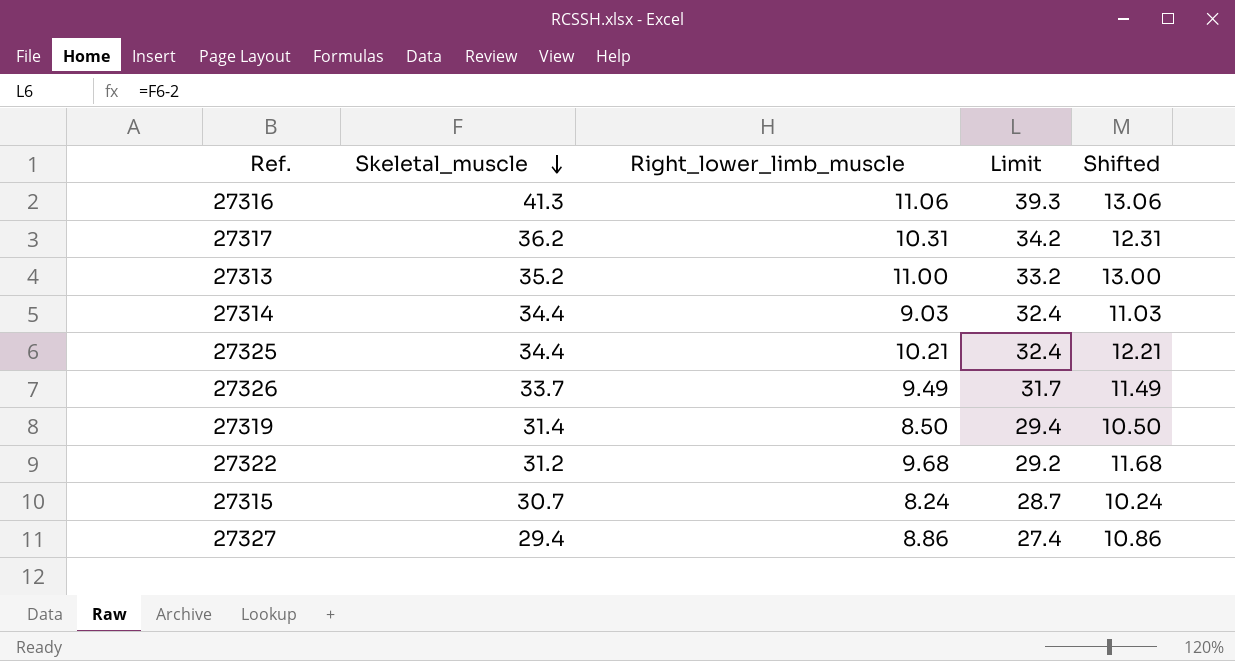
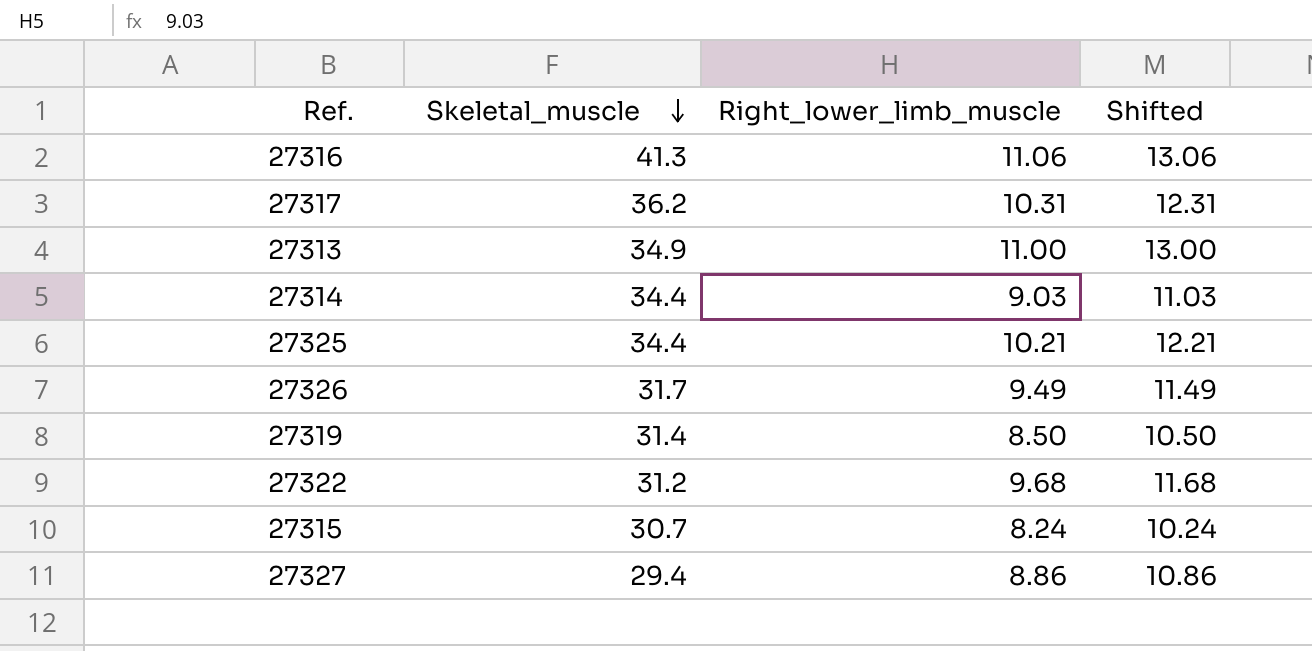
column Limit | formula: [Skeletal_muscle] - 2 -> none
27313 | Skeletal_muscle: 35.2 -> 34.9
27326 | Skeletal_muscle: 33.7 -> 31.7

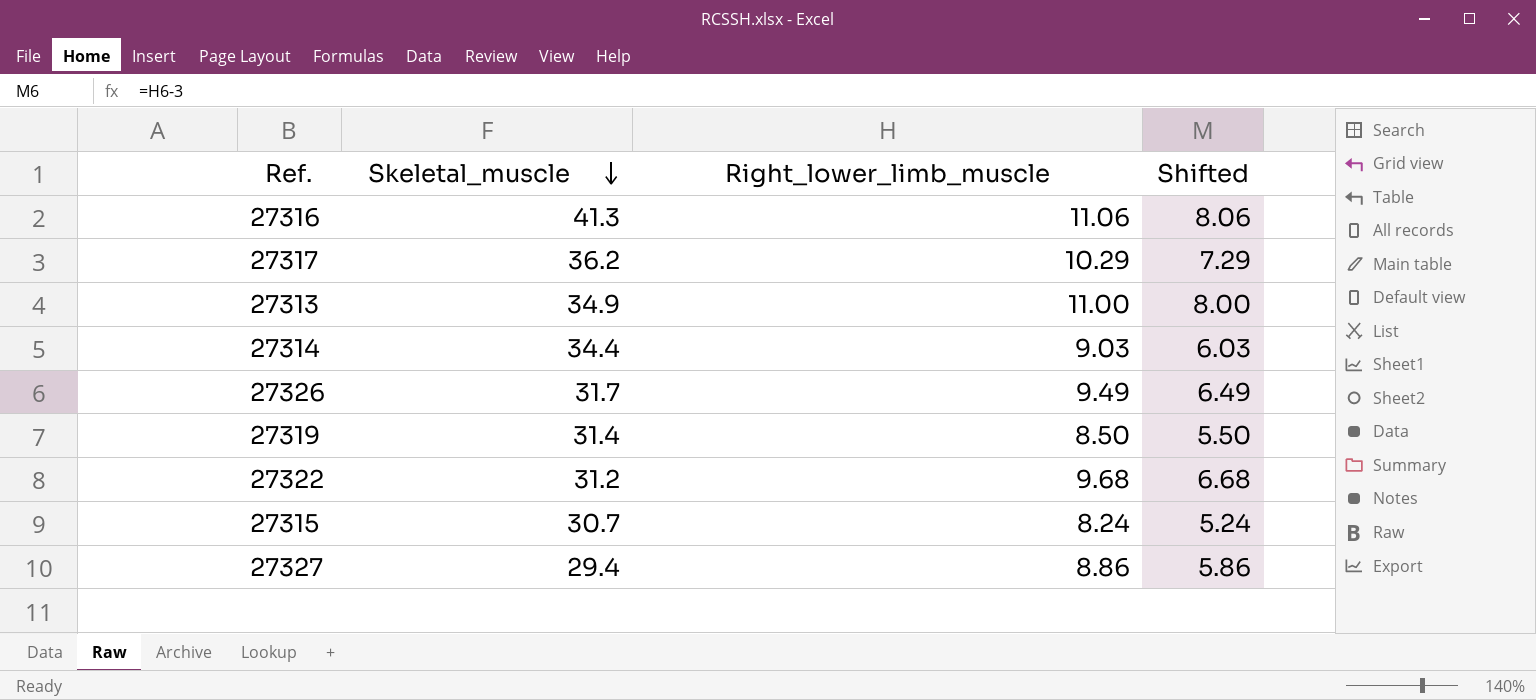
column Shifted | formula: [Right_lower_limb_muscle] + 2 -> [Right_lower_limb_muscle] - 3
row 27325: 34.4 | 10.21 | 12.21 -> none
27317 | Right_lower_limb_muscle: 10.31 -> 10.29

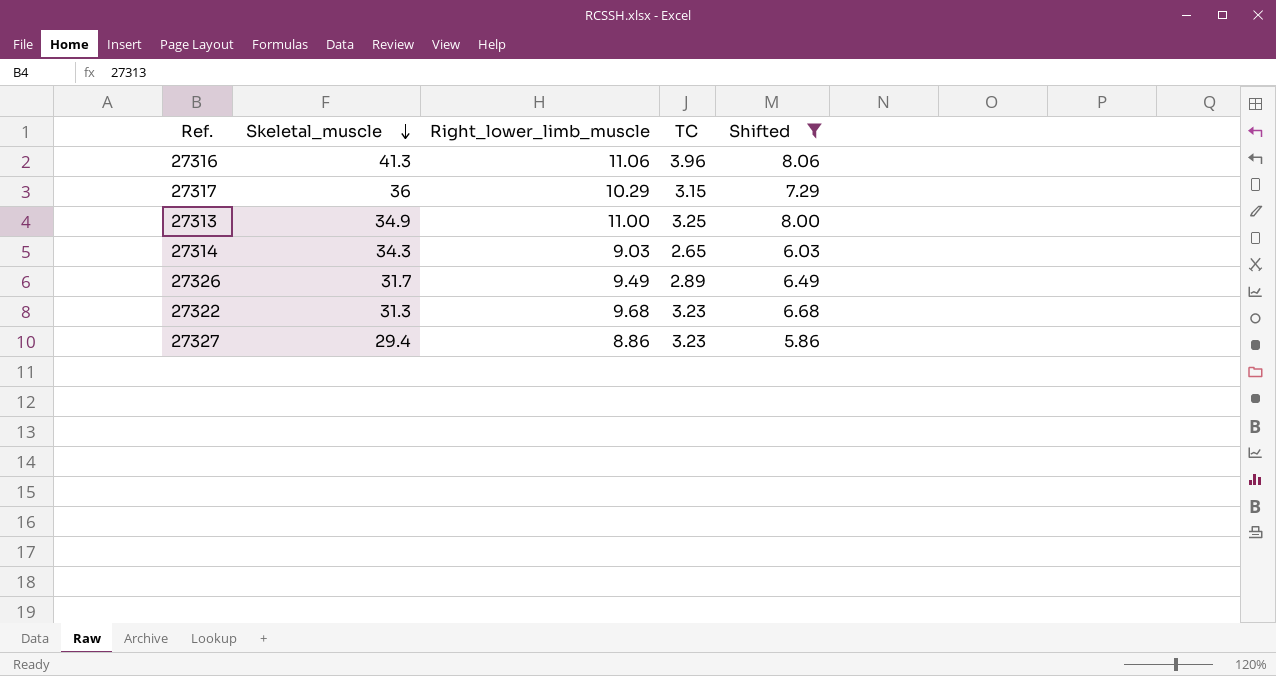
filter: none -> Shifted >= 5.86
column TC | position: none -> 4
27317 | Skeletal_muscle: 36.2 -> 36
27314 | Skeletal_muscle: 34.4 -> 34.3
27322 | Skeletal_muscle: 31.2 -> 31.3

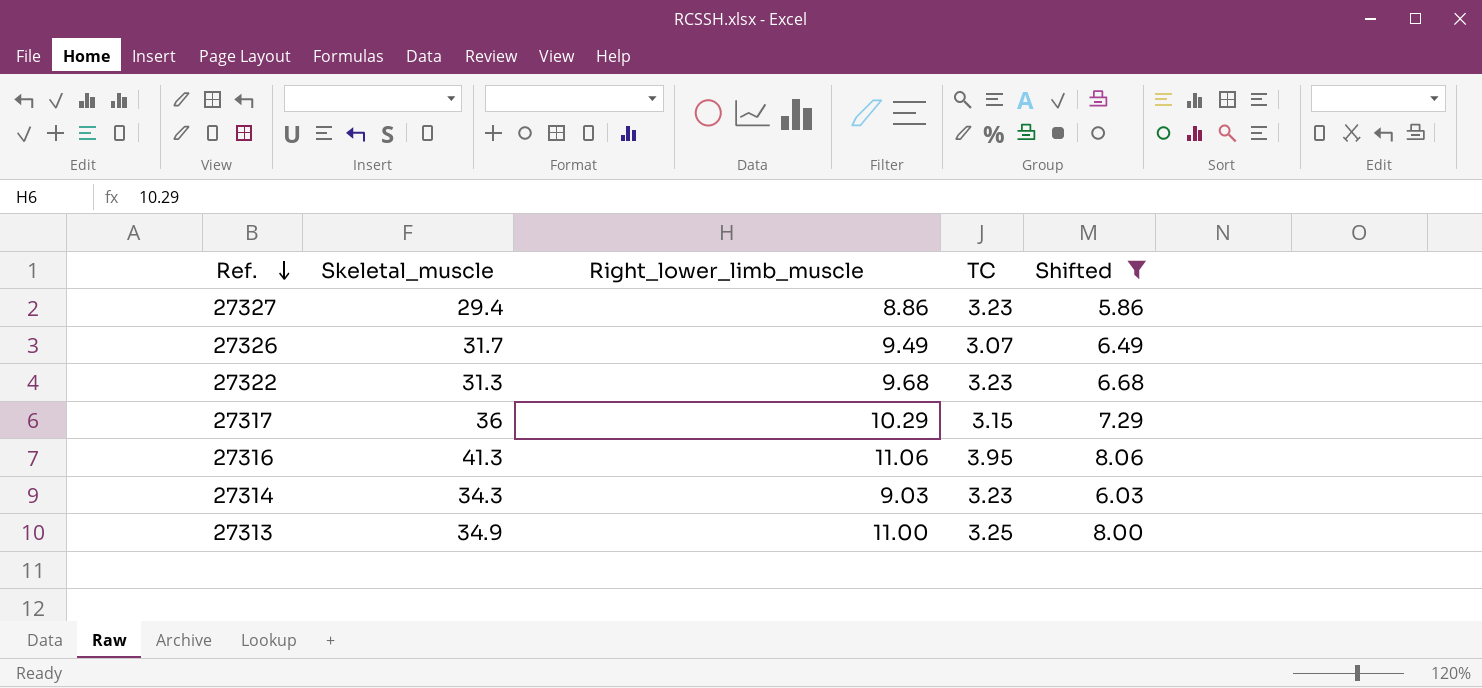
row order: Skeletal_muscle descending -> Ref. descending
27326 | TC: 2.89 -> 3.07
27316 | TC: 3.96 -> 3.95
27314 | TC: 2.65 -> 3.23

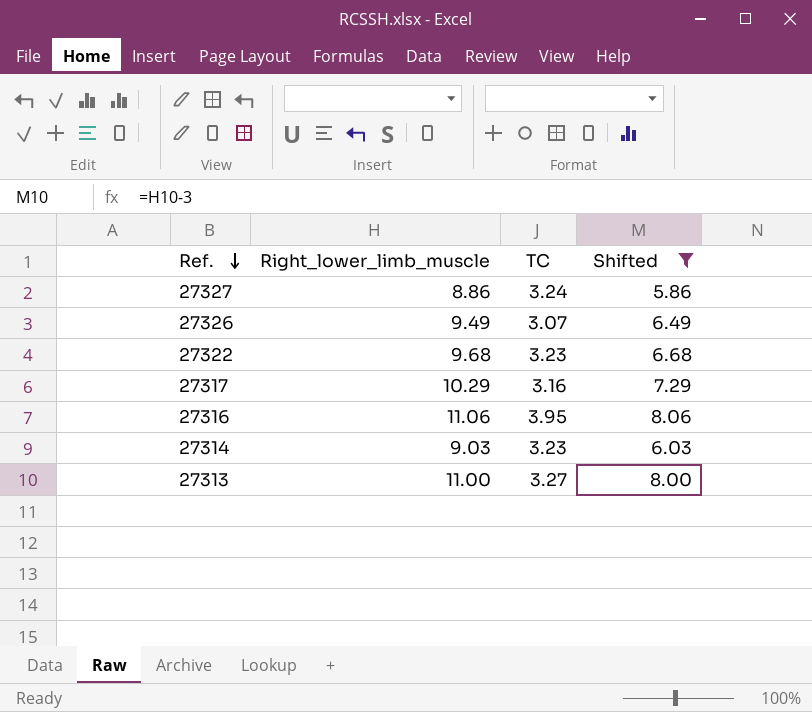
column Skeletal_muscle | position: 2 -> none
27327 | TC: 3.23 -> 3.24
27317 | TC: 3.15 -> 3.16
27313 | TC: 3.25 -> 3.27

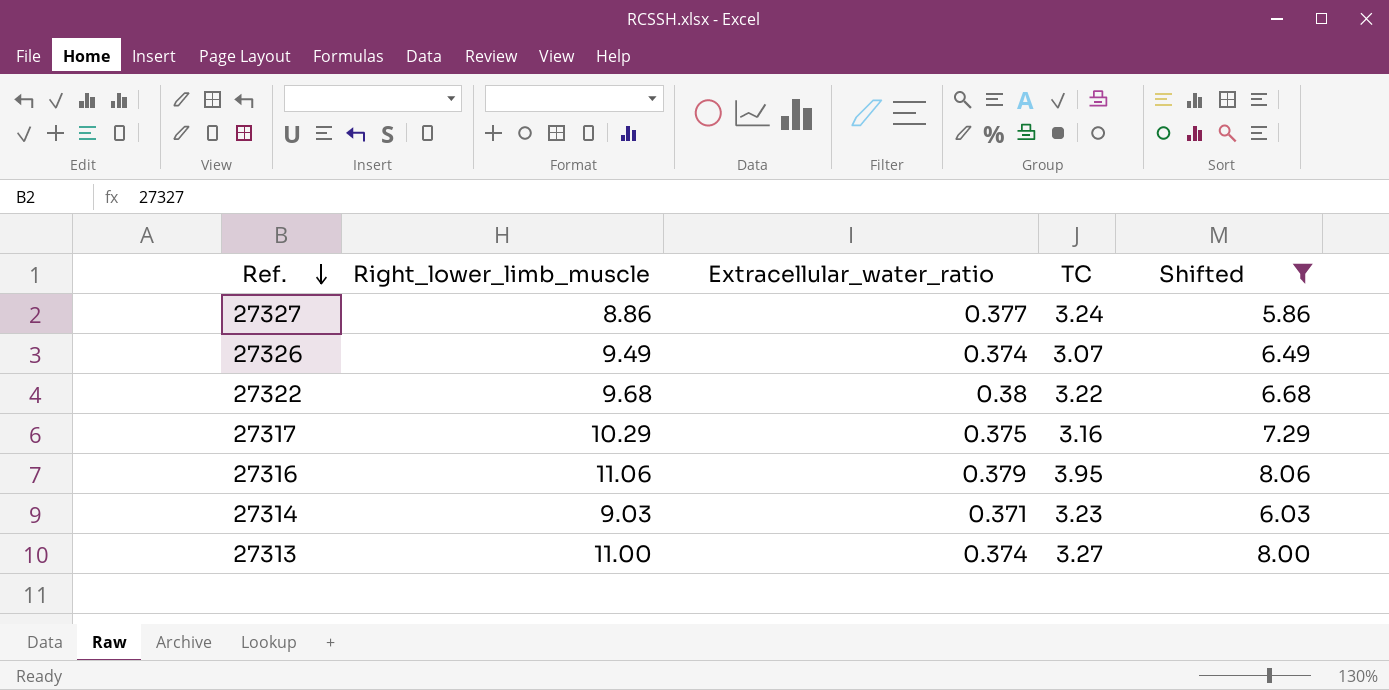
column Extracellular_water_ratio | position: none -> 3
27322 | TC: 3.23 -> 3.22

